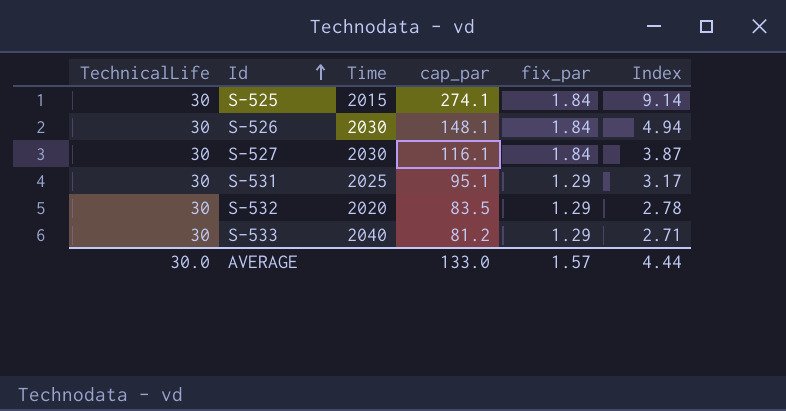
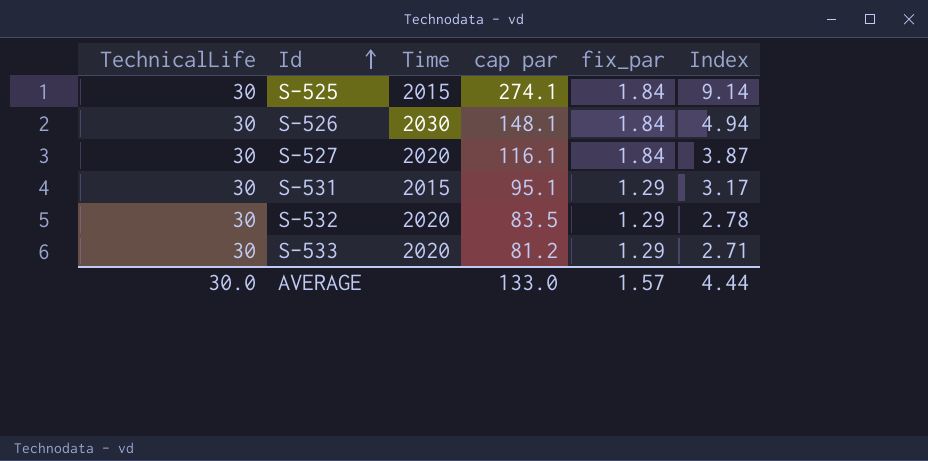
column name: cap_par -> cap par
S-527 | Time: 2030 -> 2020
S-531 | Time: 2025 -> 2015
S-533 | Time: 2040 -> 2020

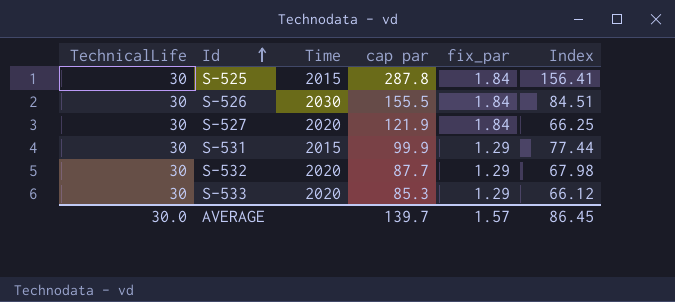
column Index | formula: [cap par] / [TechnicalLife] -> [cap par] / [fix_par]
S-525 | cap par: 274.1 -> 287.8
S-526 | cap par: 148.1 -> 155.5
S-527 | cap par: 116.1 -> 121.9
S-531 | cap par: 95.1 -> 99.9
S-532 | cap par: 83.5 -> 87.7
S-533 | cap par: 81.2 -> 85.3
AVERAGE | cap par: 133.0 -> 139.7
AVERAGE | Index: 4.44 -> 86.45

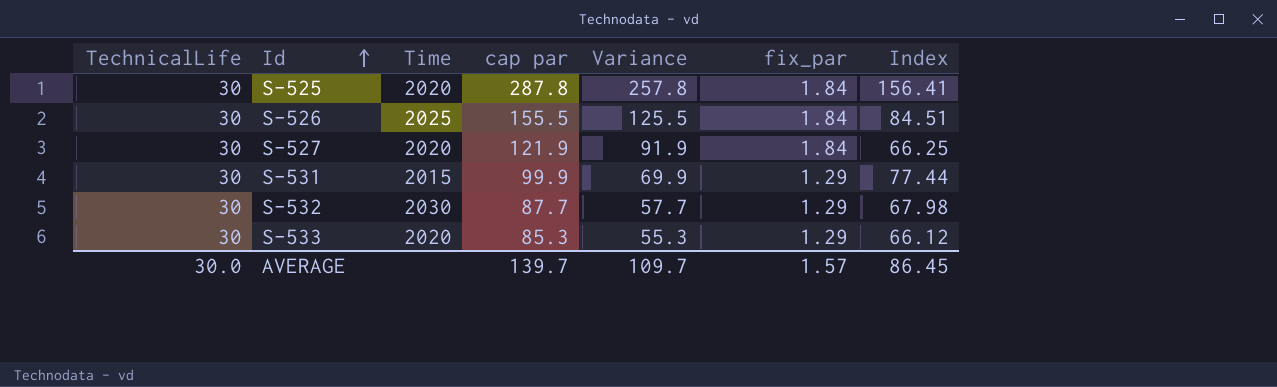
column Variance | formula: none -> [cap par] - [TechnicalLife]
S-525 | Time: 2015 -> 2020
S-526 | Time: 2030 -> 2025
S-532 | Time: 2020 -> 2030

